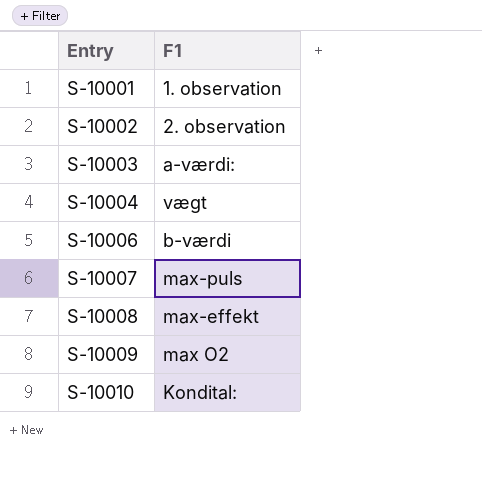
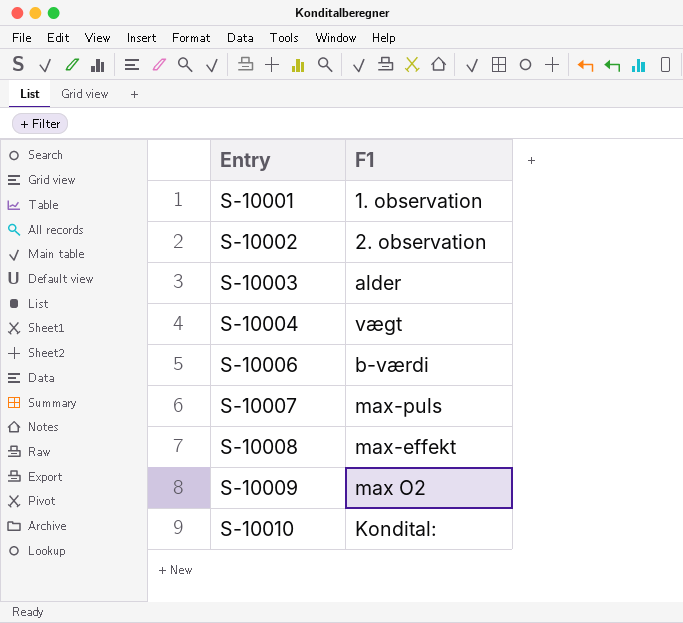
S-10003 | F1: a-værdi: -> alder

